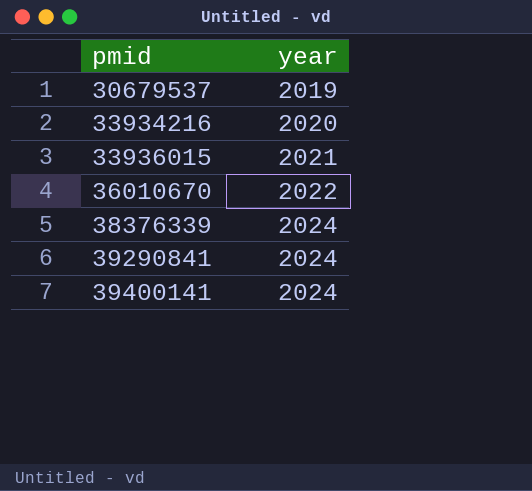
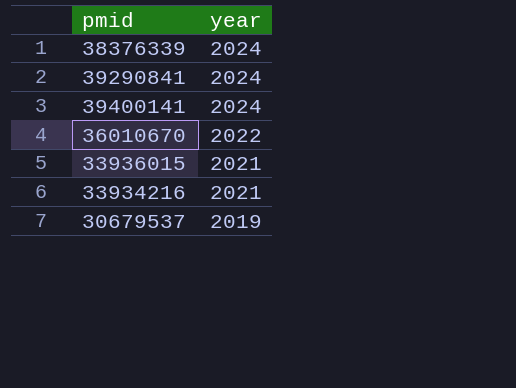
row order: pmid ascending -> year descending
33934216 | year: 2020 -> 2021

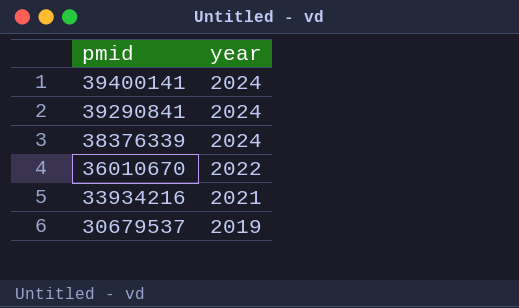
row order: year descending -> pmid descending
row 33936015: 2021 -> none

